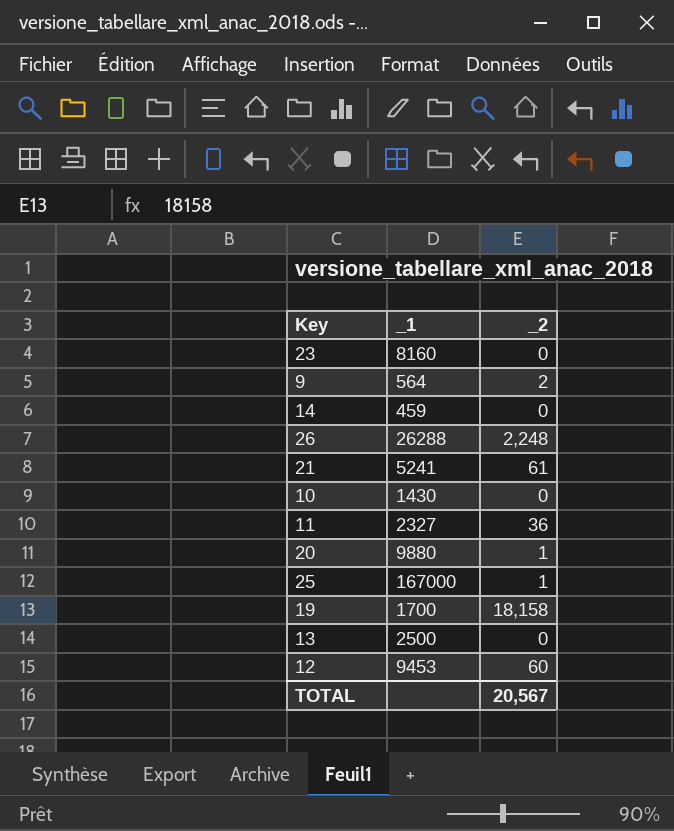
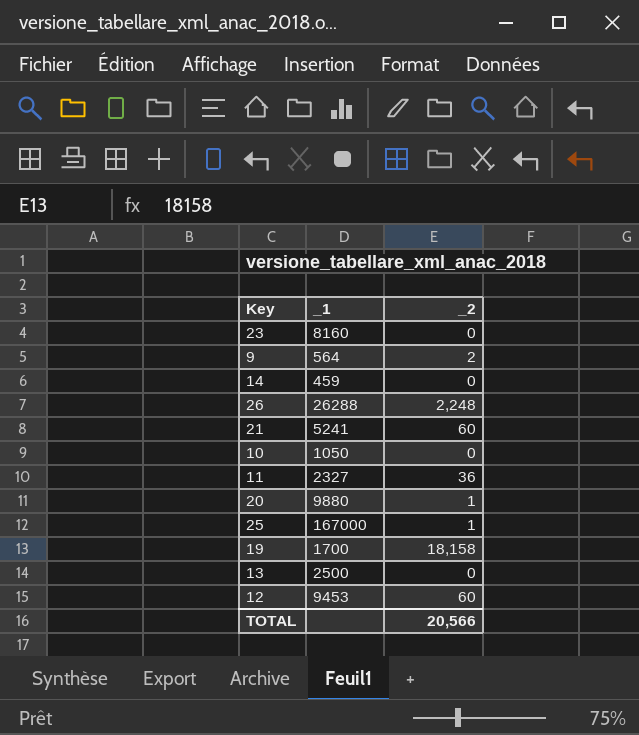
21 | _2: 61 -> 60
10 | _1: 1430 -> 1050
TOTAL | _2: 20,567 -> 20,566

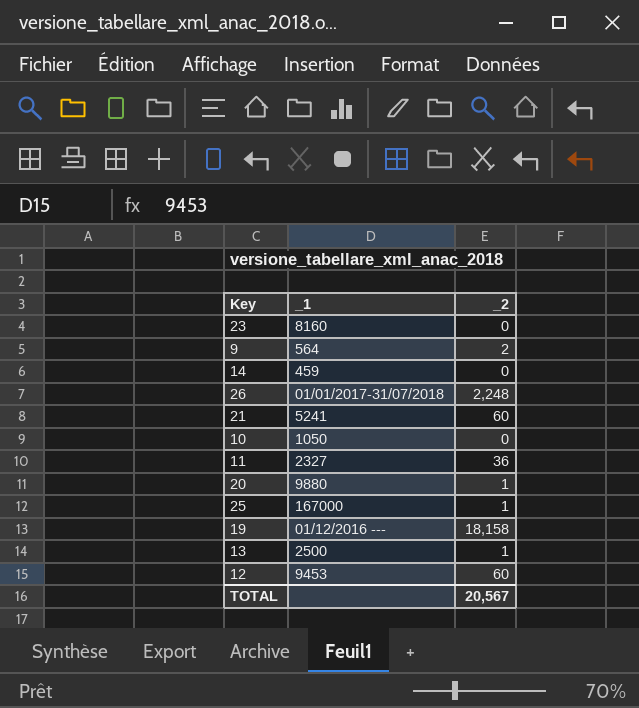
26 | _1: 26288 -> 01/01/2017-31/07/2018
19 | _1: 1700 -> 01/12/2016 ---
13 | _2: 0 -> 1
TOTAL | _2: 20,566 -> 20,567

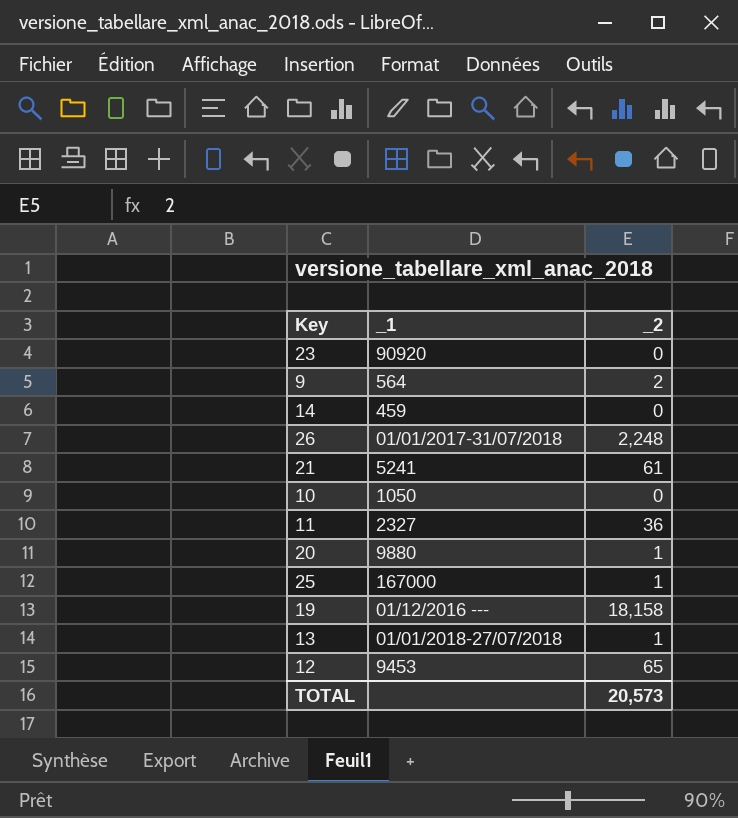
23 | _1: 8160 -> 90920
21 | _2: 60 -> 61
13 | _1: 2500 -> 01/01/2018-27/07/2018
12 | _2: 60 -> 65
TOTAL | _2: 20,567 -> 20,573

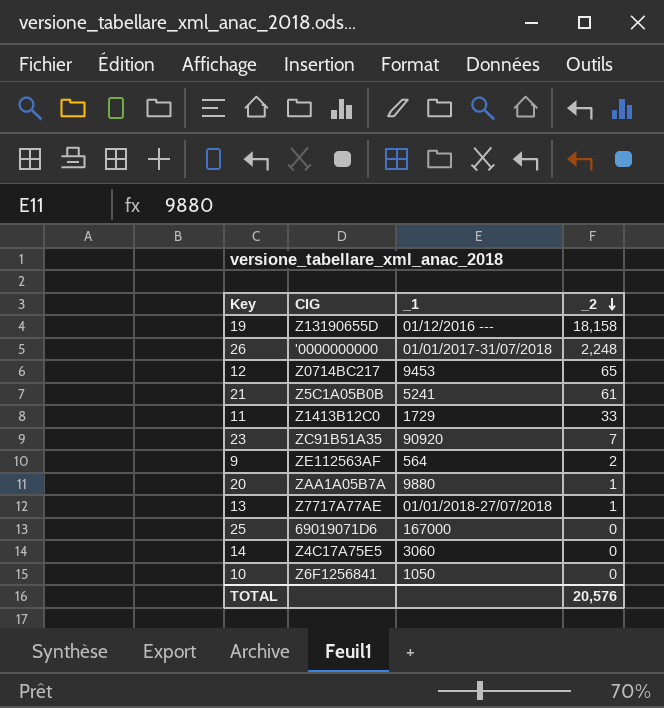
row order: none -> _2 descending
column CIG | position: none -> 2
11 | _1: 2327 -> 1729
11 | _2: 36 -> 33
23 | _2: 0 -> 7
25 | _2: 1 -> 0
14 | _1: 459 -> 3060
TOTAL | _2: 20,573 -> 20,576

